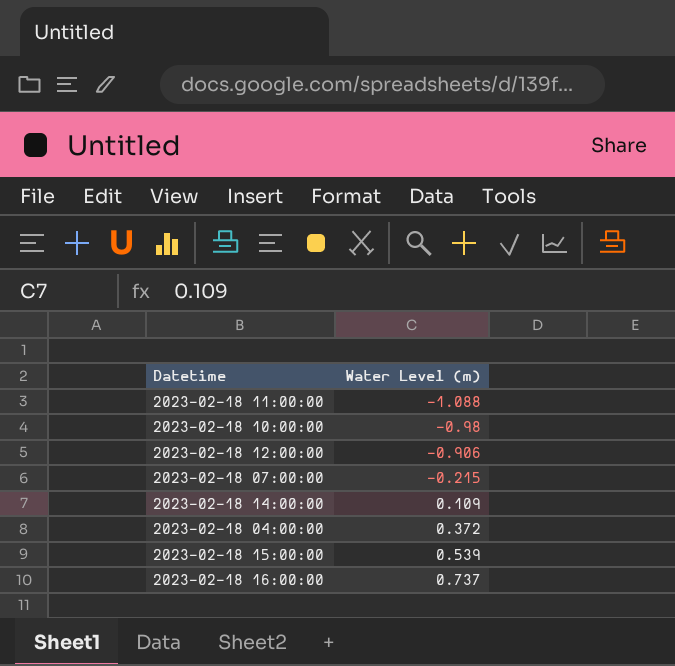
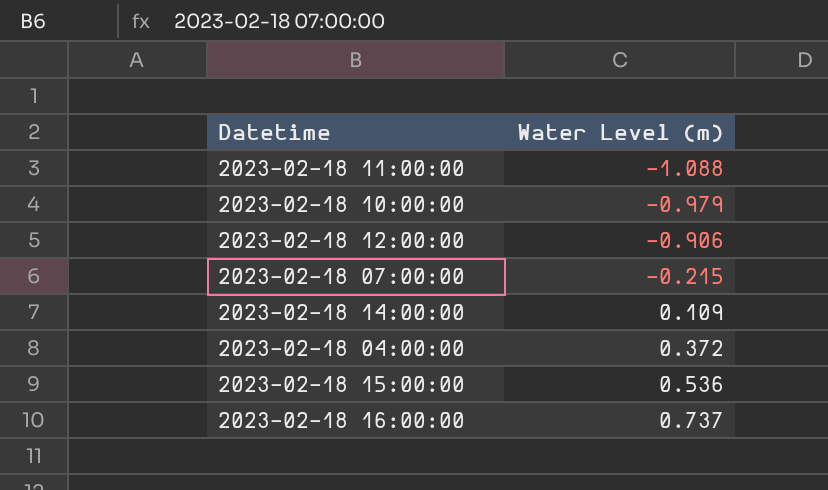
2023-02-18 10:00:00 | Water Level (m): -0.98 -> -0.979
2023-02-18 15:00:00 | Water Level (m): 0.539 -> 0.536

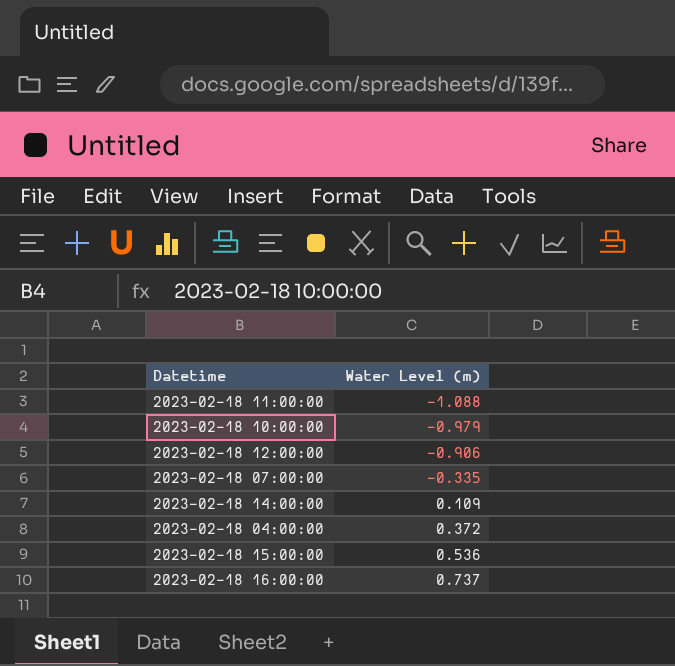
2023-02-18 07:00:00 | Water Level (m): -0.215 -> -0.335

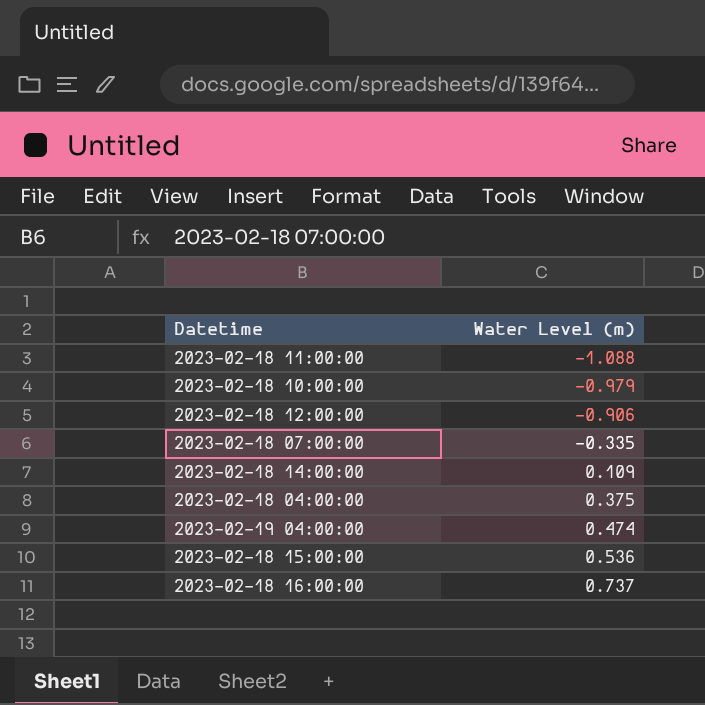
2023-02-18 04:00:00 | Water Level (m): 0.372 -> 0.375
row 2023-02-19 04:00:00: none -> 0.474

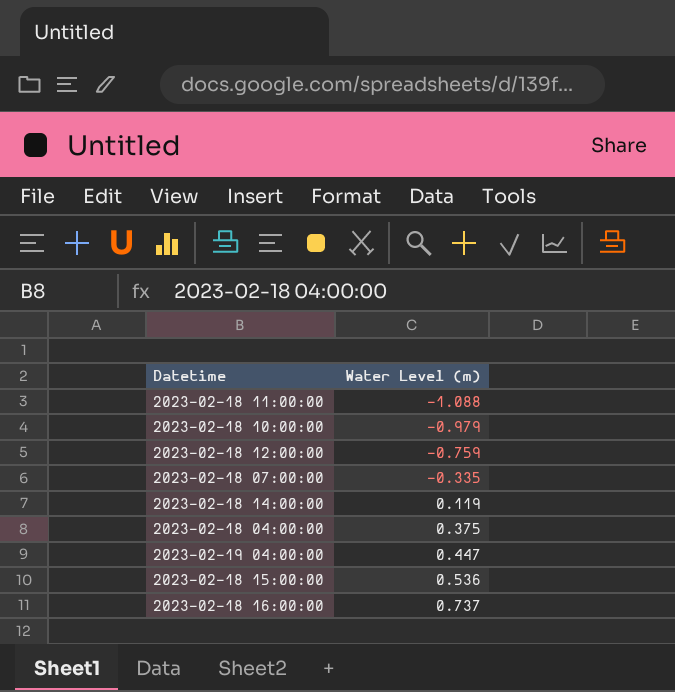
2023-02-18 12:00:00 | Water Level (m): -0.906 -> -0.759
2023-02-18 14:00:00 | Water Level (m): 0.109 -> 0.119
2023-02-19 04:00:00 | Water Level (m): 0.474 -> 0.447

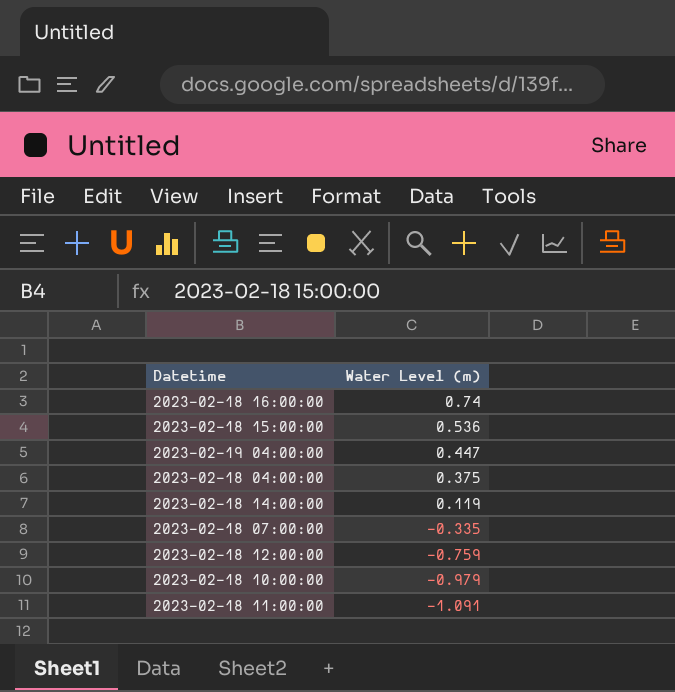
row order: Water Level (m) ascending -> Water Level (m) descending
2023-02-18 16:00:00 | Water Level (m): 0.737 -> 0.74
2023-02-18 11:00:00 | Water Level (m): -1.088 -> -1.091

